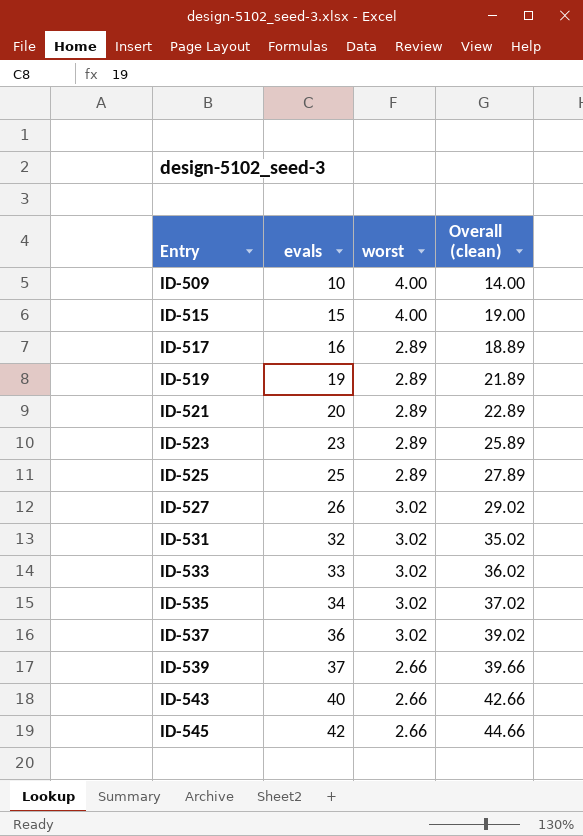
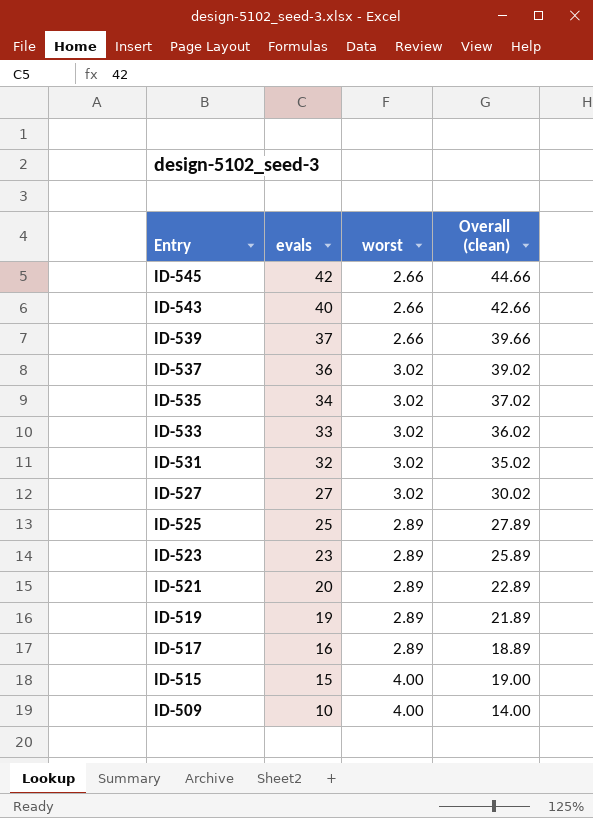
row order: Entry ascending -> Entry descending
ID-527 | evals: 26 -> 27
ID-527 | Overall (clean): 29.02 -> 30.02

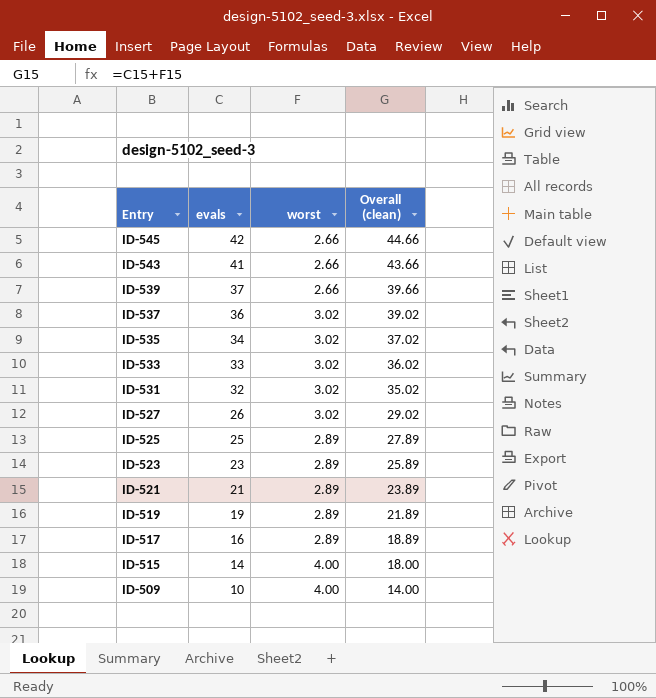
ID-543 | evals: 40 -> 41
ID-543 | Overall (clean): 42.66 -> 43.66
ID-527 | evals: 27 -> 26
ID-527 | Overall (clean): 30.02 -> 29.02
ID-521 | evals: 20 -> 21
ID-521 | Overall (clean): 22.89 -> 23.89
ID-515 | evals: 15 -> 14
ID-515 | Overall (clean): 19.00 -> 18.00

